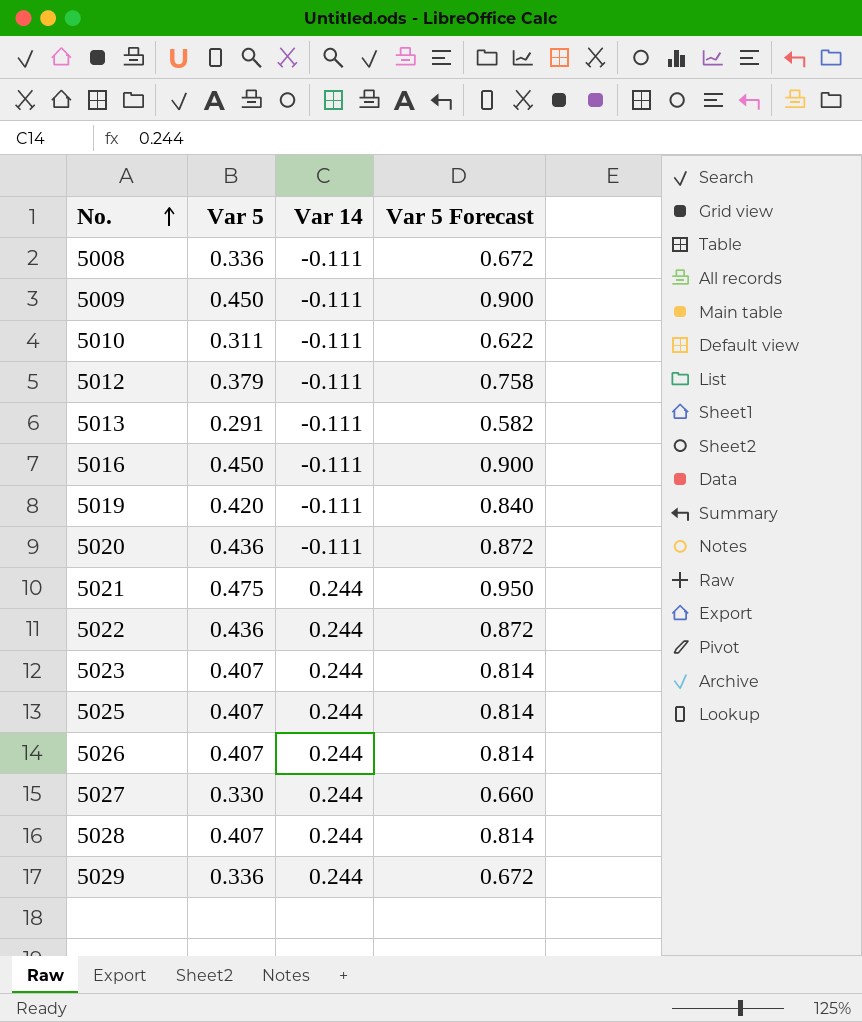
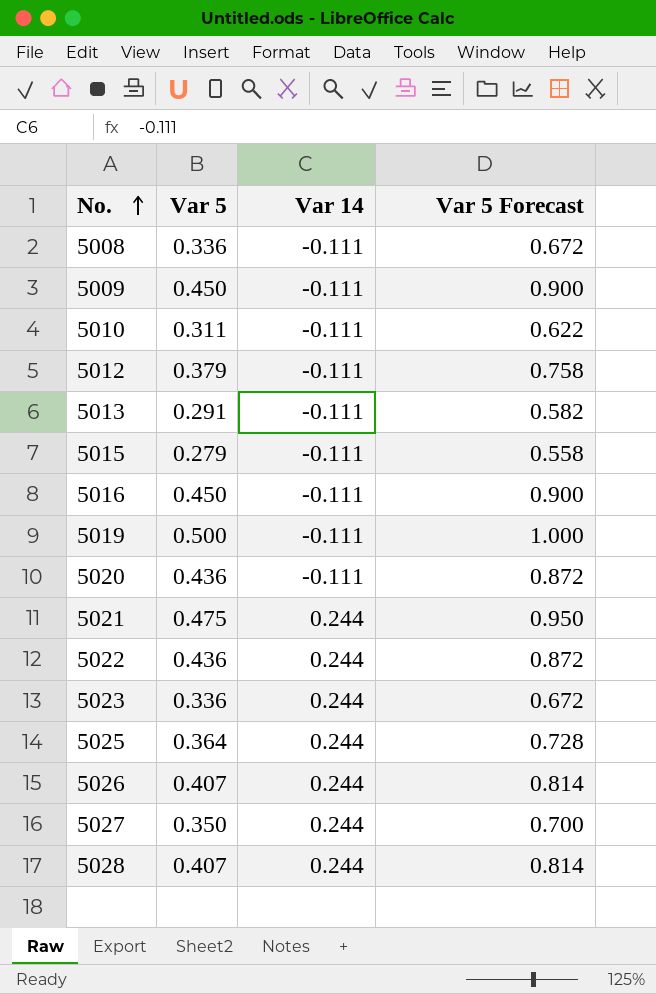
row 5029: 0.336 | 0.244 | 0.672 -> none
row 5015: none -> 0.279 | -0.111 | 0.558
5019 | Var 5: 0.420 -> 0.500
5019 | Var 5 Forecast: 0.840 -> 1.000
5023 | Var 5: 0.407 -> 0.336
5023 | Var 5 Forecast: 0.814 -> 0.672
5025 | Var 5: 0.407 -> 0.364
5025 | Var 5 Forecast: 0.814 -> 0.728
5027 | Var 5: 0.330 -> 0.350
5027 | Var 5 Forecast: 0.660 -> 0.700

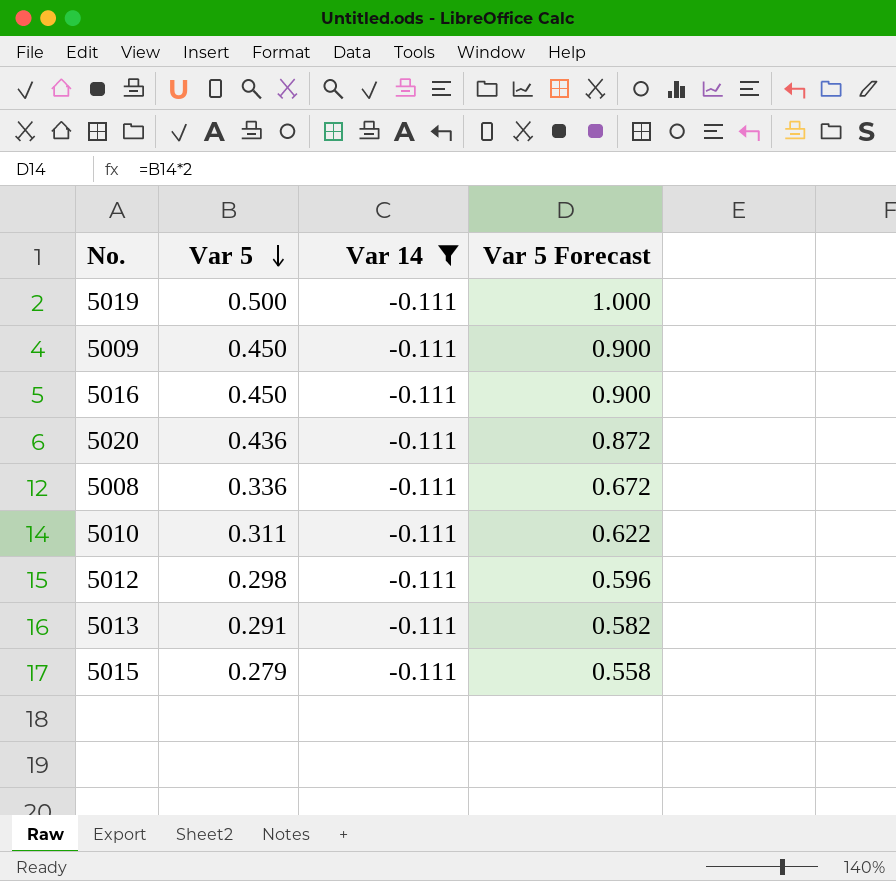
filter: none -> Var 14 = -0.111
row order: No. ascending -> Var 5 descending
5012 | Var 5: 0.379 -> 0.298
5012 | Var 5 Forecast: 0.758 -> 0.596

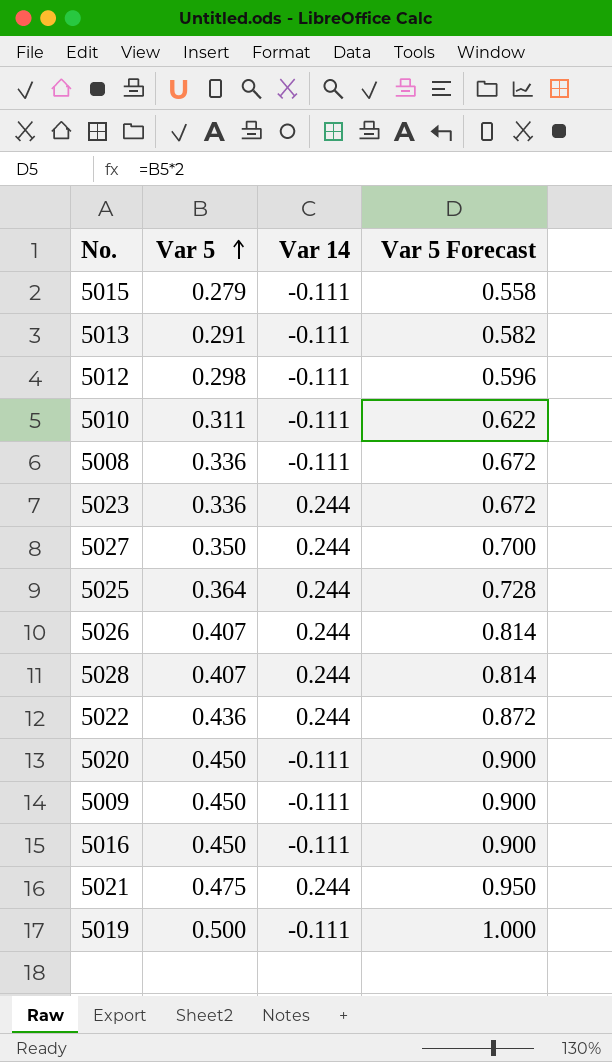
filter: Var 14 = -0.111 -> none
row order: Var 5 descending -> Var 5 ascending
5020 | Var 5: 0.436 -> 0.450
5020 | Var 5 Forecast: 0.872 -> 0.900

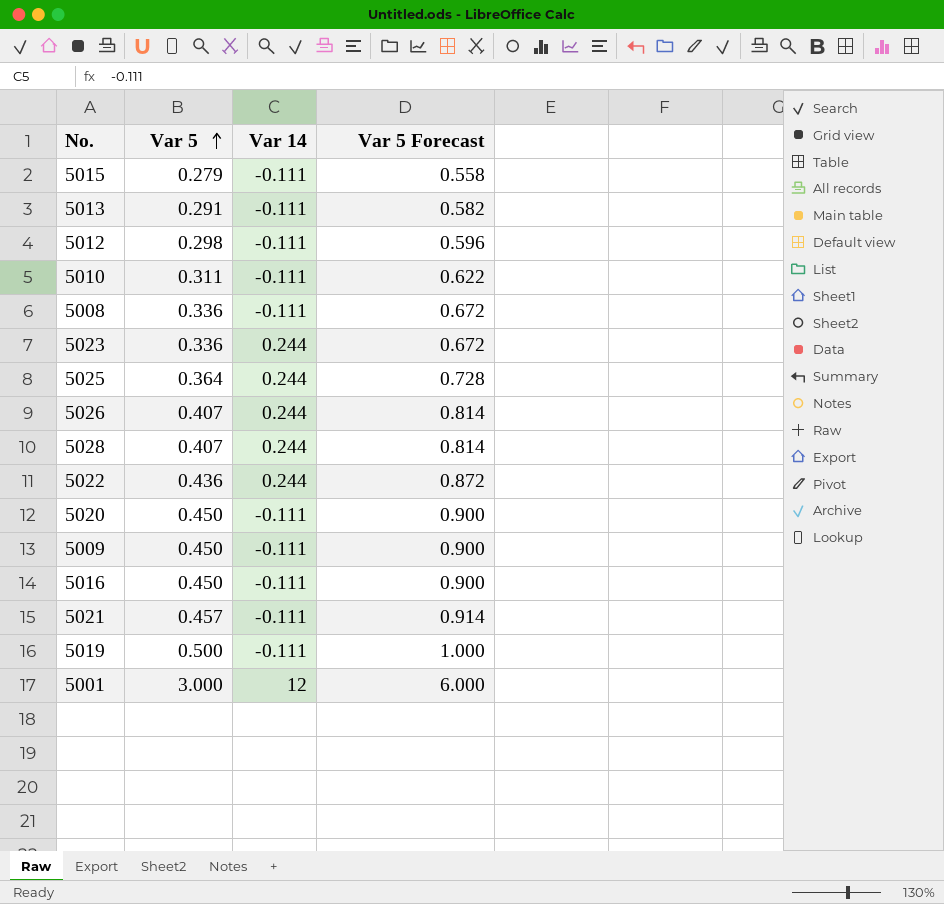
row 5027: 0.350 | 0.244 | 0.700 -> none
5021 | Var 5: 0.475 -> 0.457
5021 | Var 14: 0.244 -> -0.111
5021 | Var 5 Forecast: 0.950 -> 0.914
row 5001: none -> 3.000 | 12 | 6.000

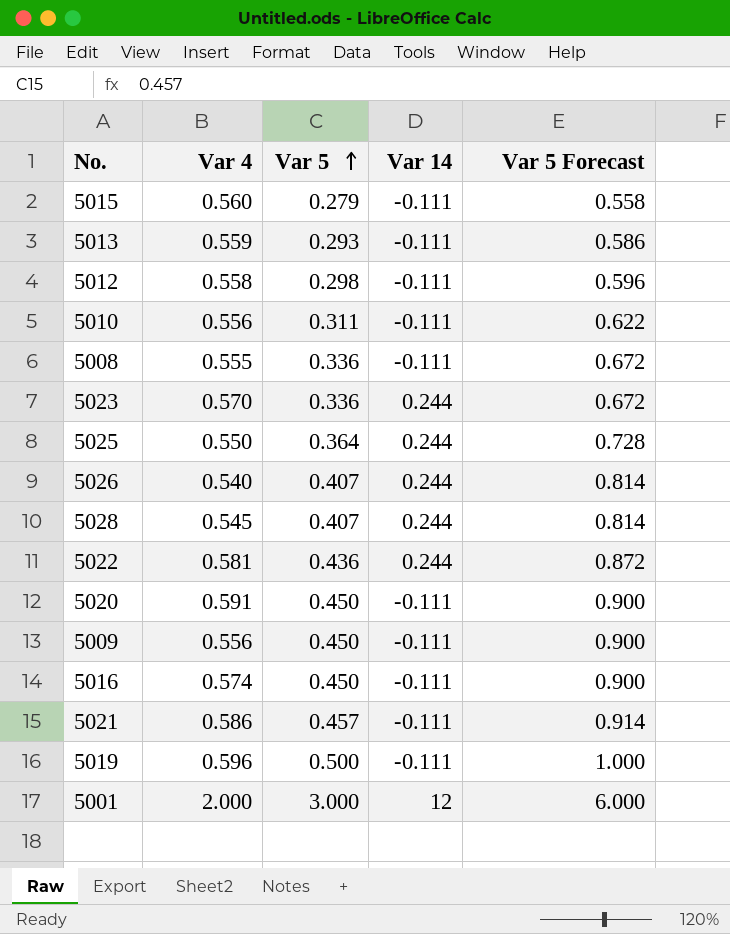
column Var 4 | position: none -> 2
5013 | Var 5: 0.291 -> 0.293
5013 | Var 5 Forecast: 0.582 -> 0.586

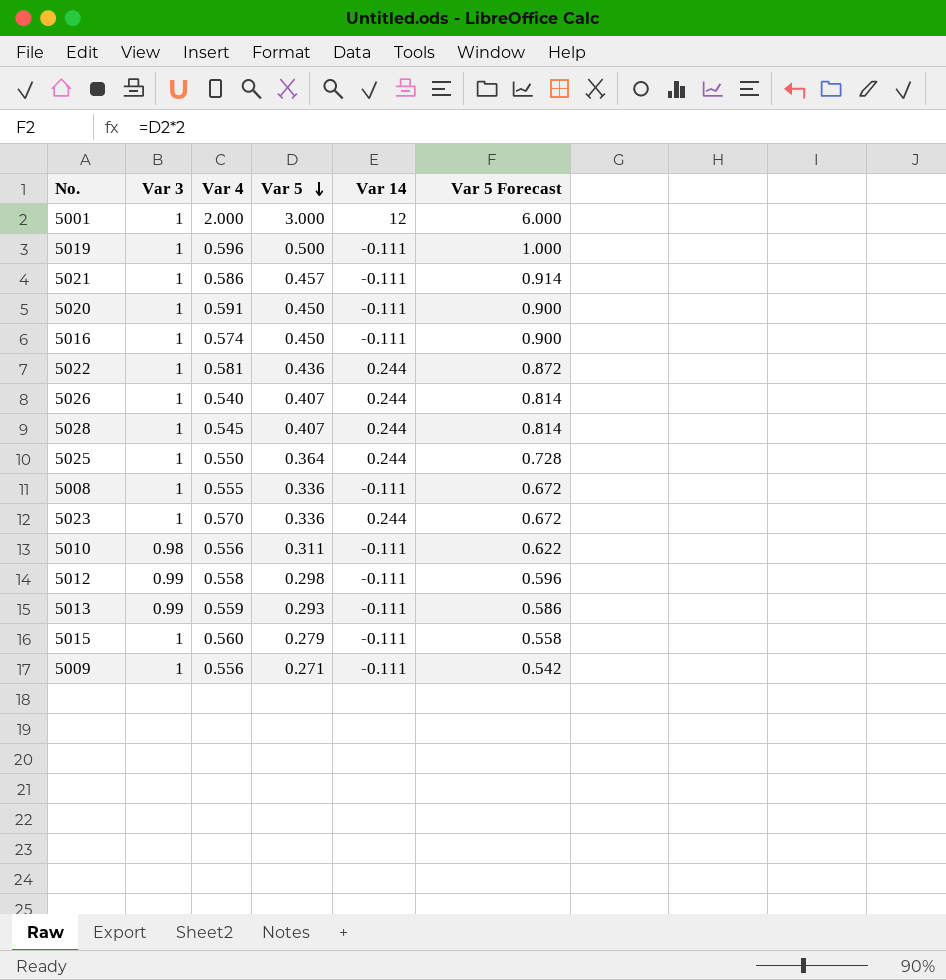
row order: Var 5 ascending -> Var 5 descending
column Var 3 | position: none -> 2
5009 | Var 5: 0.450 -> 0.271
5009 | Var 5 Forecast: 0.900 -> 0.542

